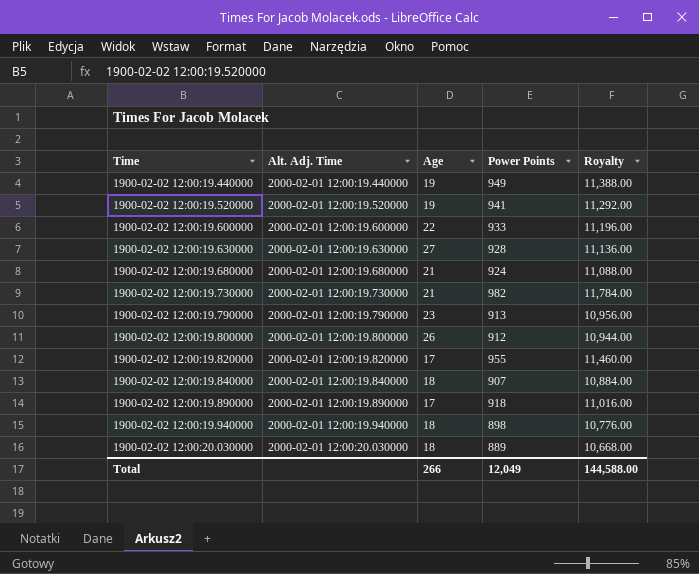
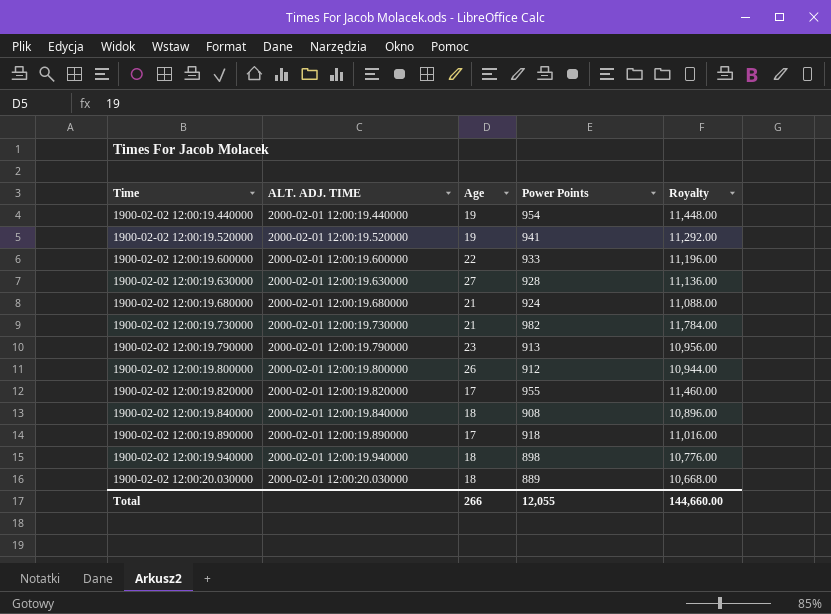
column name: Alt. Adj. Time -> ALT. ADJ. TIME
1900-02-02 12:00:19.440000 | Power Points: 949 -> 954
1900-02-02 12:00:19.440000 | Royalty: 11,388.00 -> 11,448.00
1900-02-02 12:00:19.840000 | Power Points: 907 -> 908
1900-02-02 12:00:19.840000 | Royalty: 10,884.00 -> 10,896.00
Total | Power Points: 12,049 -> 12,055
Total | Royalty: 144,588.00 -> 144,660.00

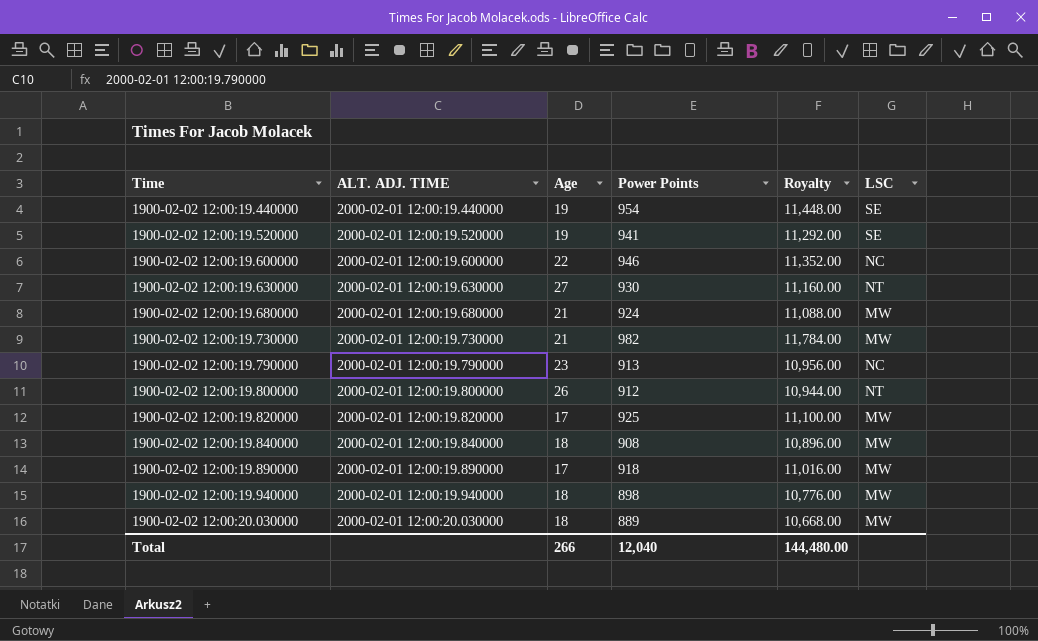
column LSC | position: none -> 6
1900-02-02 12:00:19.600000 | Power Points: 933 -> 946
1900-02-02 12:00:19.600000 | Royalty: 11,196.00 -> 11,352.00
1900-02-02 12:00:19.630000 | Power Points: 928 -> 930
1900-02-02 12:00:19.630000 | Royalty: 11,136.00 -> 11,160.00
1900-02-02 12:00:19.820000 | Power Points: 955 -> 925
1900-02-02 12:00:19.820000 | Royalty: 11,460.00 -> 11,100.00
Total | Power Points: 12,055 -> 12,040
Total | Royalty: 144,660.00 -> 144,480.00

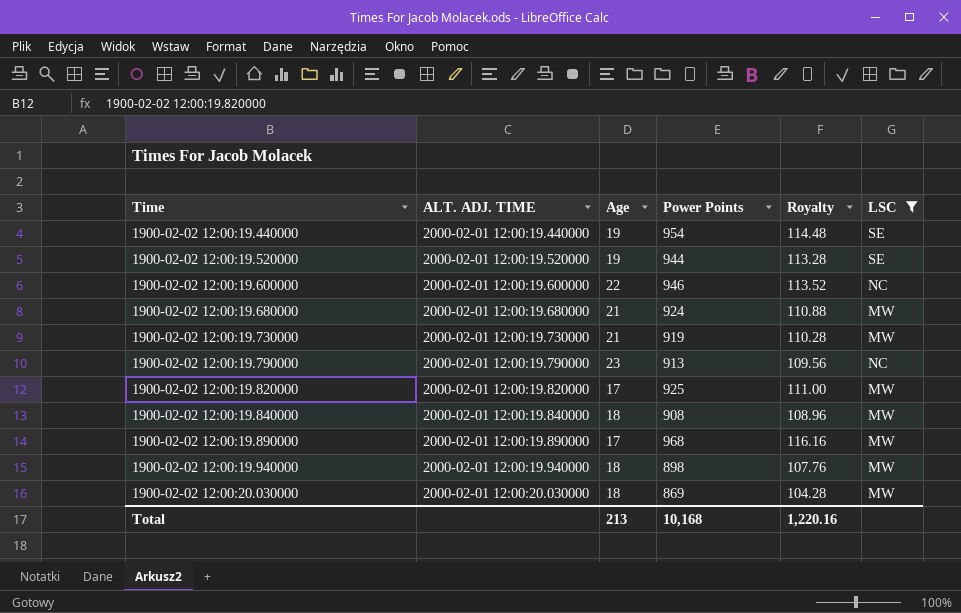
filter: none -> LSC != NT
column Royalty | formula: [Power Points] * 12 -> [Power Points] * 0.12
1900-02-02 12:00:19.520000 | Power Points: 941 -> 944
1900-02-02 12:00:19.730000 | Power Points: 982 -> 919
1900-02-02 12:00:19.890000 | Power Points: 918 -> 968
1900-02-02 12:00:20.030000 | Power Points: 889 -> 869
Total | Age: 266 -> 213
Total | Power Points: 12,040 -> 10,168
Total | Royalty: 144,480.00 -> 1,220.16

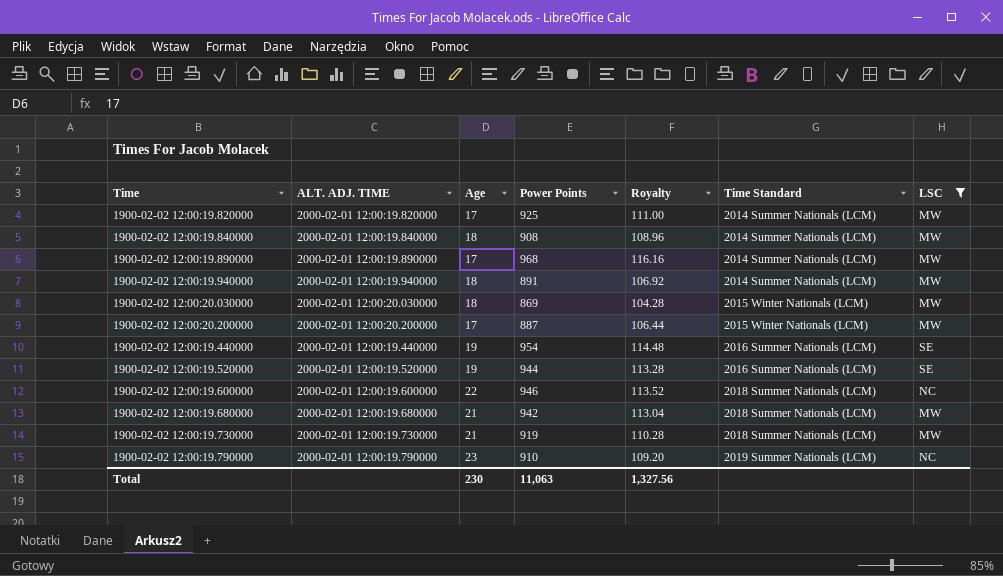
row order: Time ascending -> Time Standard ascending
column Time Standard | position: none -> 6
1900-02-02 12:00:19.940000 | Power Points: 898 -> 891
1900-02-02 12:00:19.940000 | Royalty: 107.76 -> 106.92
row 1900-02-02 12:00:20.200000: none -> 2000-02-01 12:00:20.200000 | 17 | 887 | 106.44 | 2015 Winter Nationals (LCM) | MW
1900-02-02 12:00:19.680000 | Power Points: 924 -> 942
1900-02-02 12:00:19.680000 | Royalty: 110.88 -> 113.04
1900-02-02 12:00:19.790000 | Power Points: 913 -> 910
1900-02-02 12:00:19.790000 | Royalty: 109.56 -> 109.20
Total | Age: 213 -> 230
Total | Power Points: 10,168 -> 11,063
Total | Royalty: 1,220.16 -> 1,327.56

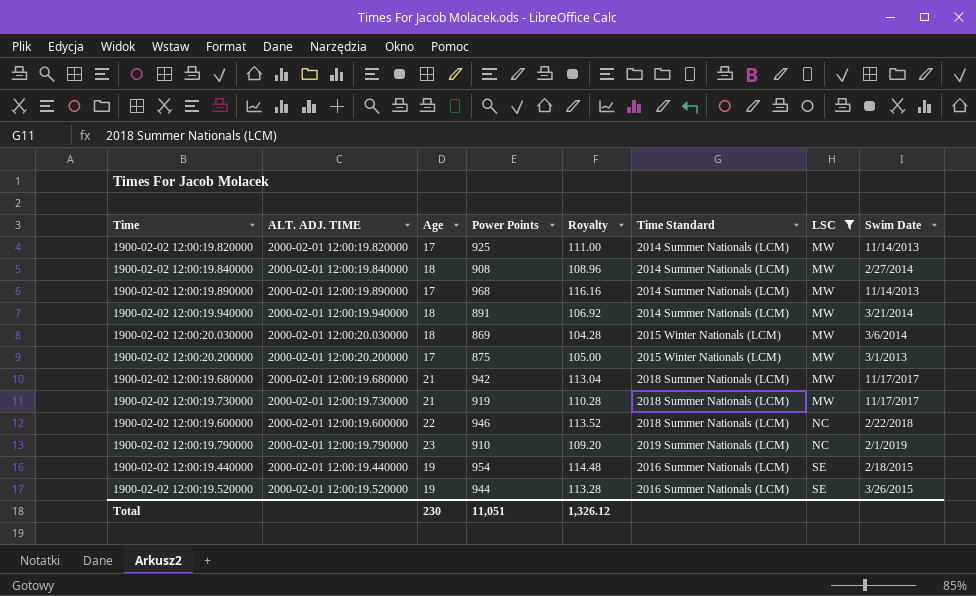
row order: Time Standard ascending -> LSC ascending
column Swim Date | position: none -> 8
1900-02-02 12:00:20.200000 | Power Points: 887 -> 875
1900-02-02 12:00:20.200000 | Royalty: 106.44 -> 105.00
Total | Power Points: 11,063 -> 11,051
Total | Royalty: 1,327.56 -> 1,326.12

